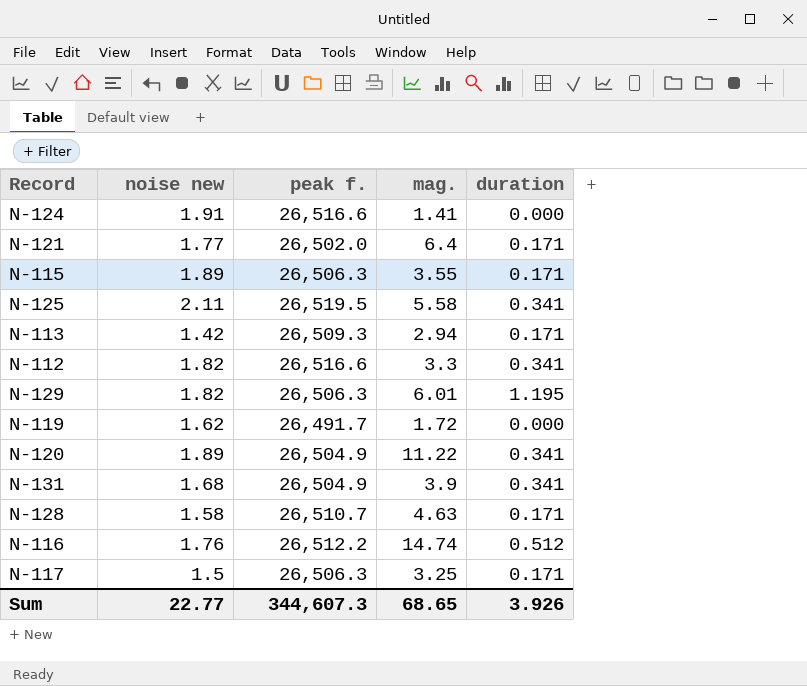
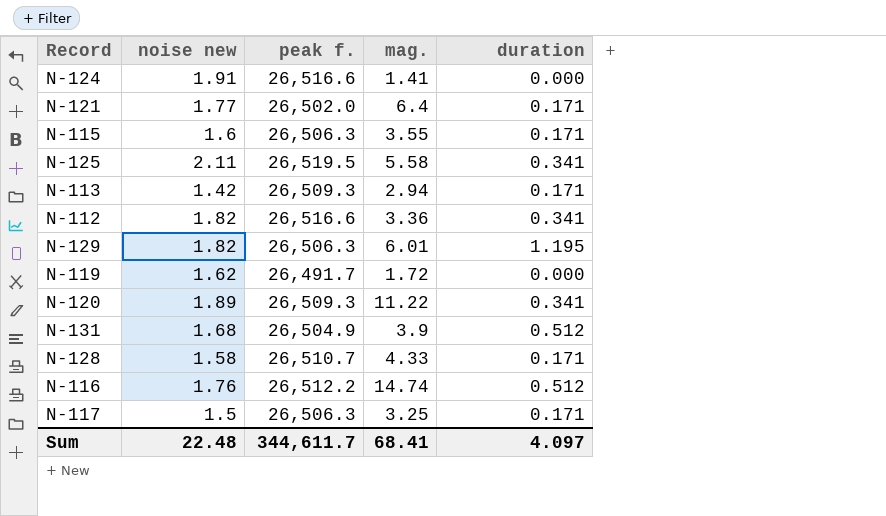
N-115 | noise new: 1.89 -> 1.6
N-112 | mag.: 3.3 -> 3.36
N-120 | peak f.: 26,504.9 -> 26,509.3
N-131 | duration: 0.341 -> 0.512
N-128 | mag.: 4.63 -> 4.33
Sum | noise new: 22.77 -> 22.48
Sum | peak f.: 344,607.3 -> 344,611.7
Sum | mag.: 68.65 -> 68.41
Sum | duration: 3.926 -> 4.097

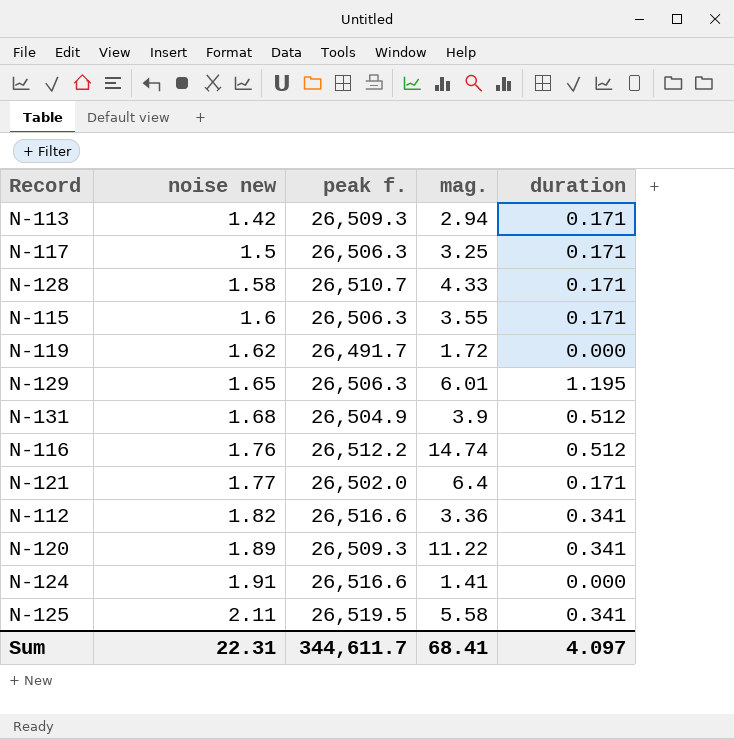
row order: none -> noise new ascending
N-129 | noise new: 1.82 -> 1.65
Sum | noise new: 22.48 -> 22.31

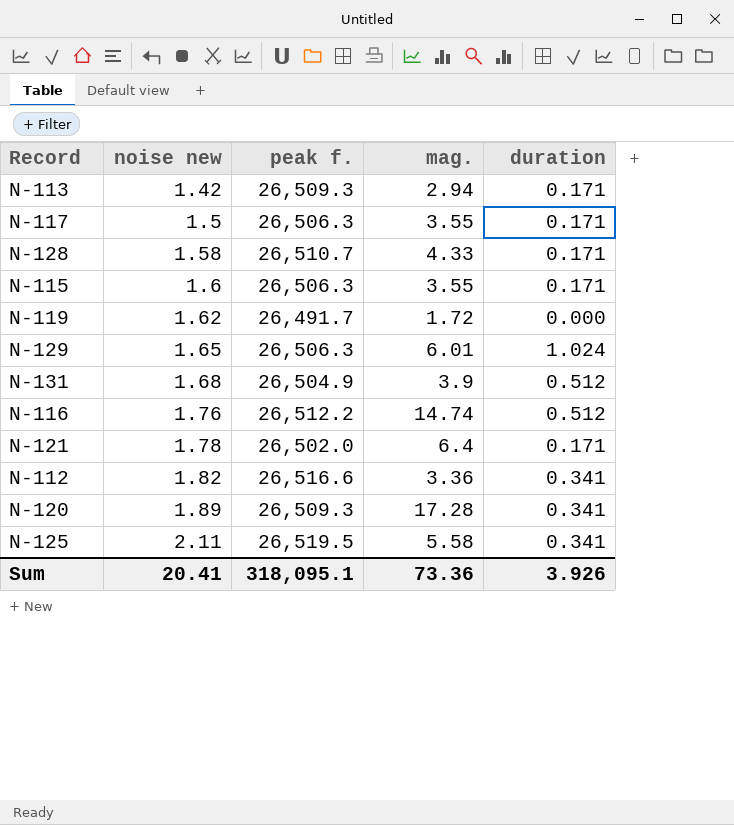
row N-124: 1.91 | 26,516.6 | 1.41 | 0.000 -> none
N-117 | mag.: 3.25 -> 3.55
N-129 | duration: 1.195 -> 1.024
N-121 | noise new: 1.77 -> 1.78
N-120 | mag.: 11.22 -> 17.28
Sum | noise new: 22.31 -> 20.41
Sum | peak f.: 344,611.7 -> 318,095.1
Sum | mag.: 68.41 -> 73.36
Sum | duration: 4.097 -> 3.926

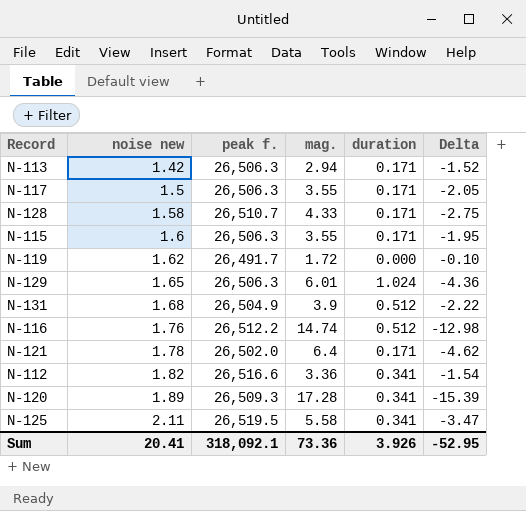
column Delta | formula: none -> [noise new] - [mag.]
N-113 | peak f.: 26,509.3 -> 26,506.3
Sum | peak f.: 318,095.1 -> 318,092.1

